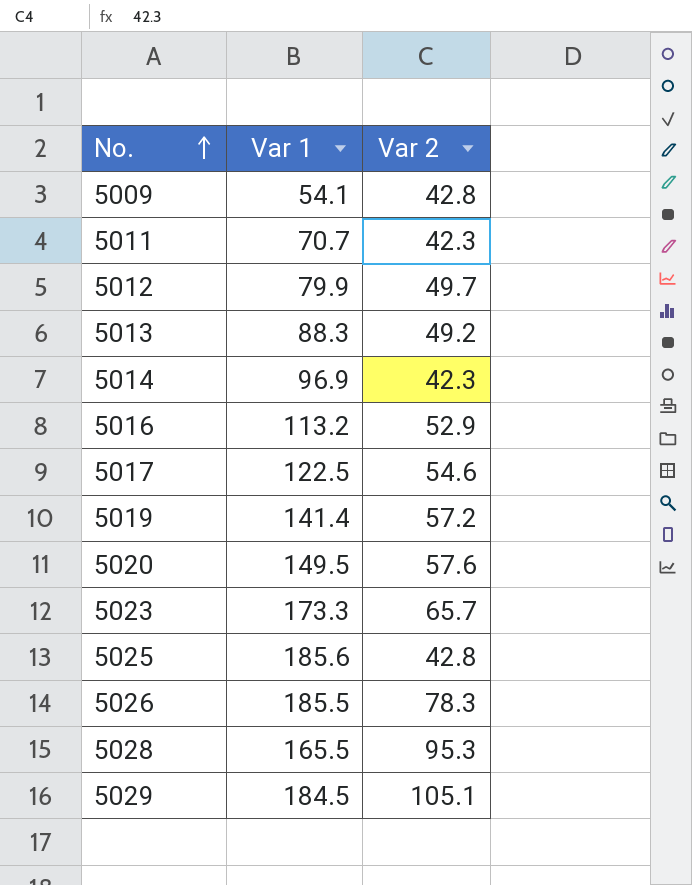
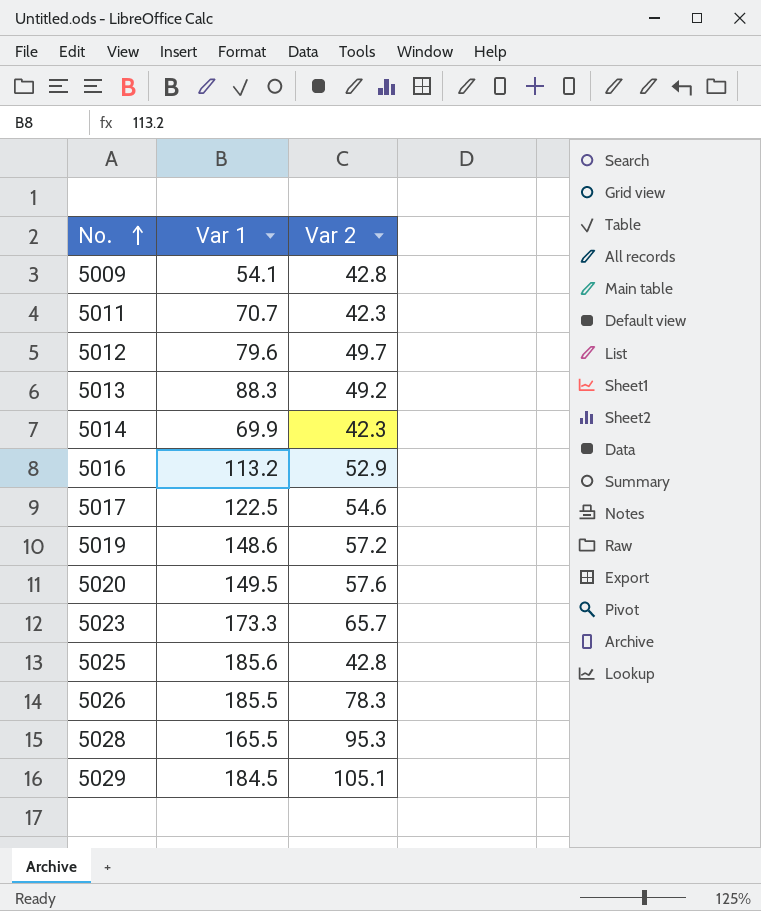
5012 | Var 1: 79.9 -> 79.6
5014 | Var 1: 96.9 -> 69.9
5019 | Var 1: 141.4 -> 148.6

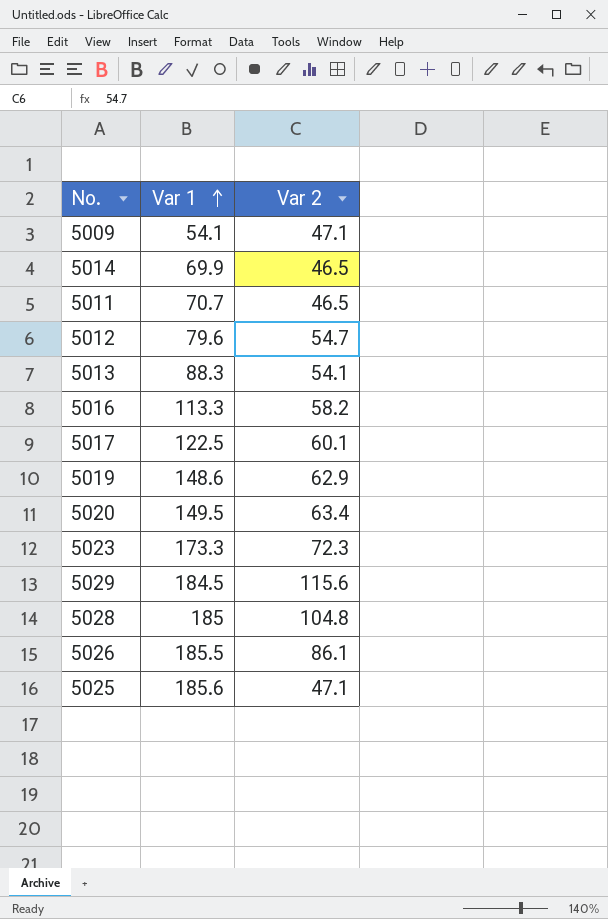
row order: No. ascending -> Var 1 ascending
5009 | Var 2: 42.8 -> 47.1
5014 | Var 2: 42.3 -> 46.5
5011 | Var 2: 42.3 -> 46.5
5012 | Var 2: 49.7 -> 54.7
5013 | Var 2: 49.2 -> 54.1
5016 | Var 1: 113.2 -> 113.3
5016 | Var 2: 52.9 -> 58.2
5017 | Var 2: 54.6 -> 60.1
5019 | Var 2: 57.2 -> 62.9
5020 | Var 2: 57.6 -> 63.4
5023 | Var 2: 65.7 -> 72.3
5029 | Var 2: 105.1 -> 115.6
5028 | Var 1: 165.5 -> 185
5028 | Var 2: 95.3 -> 104.8
5026 | Var 2: 78.3 -> 86.1
5025 | Var 2: 42.8 -> 47.1

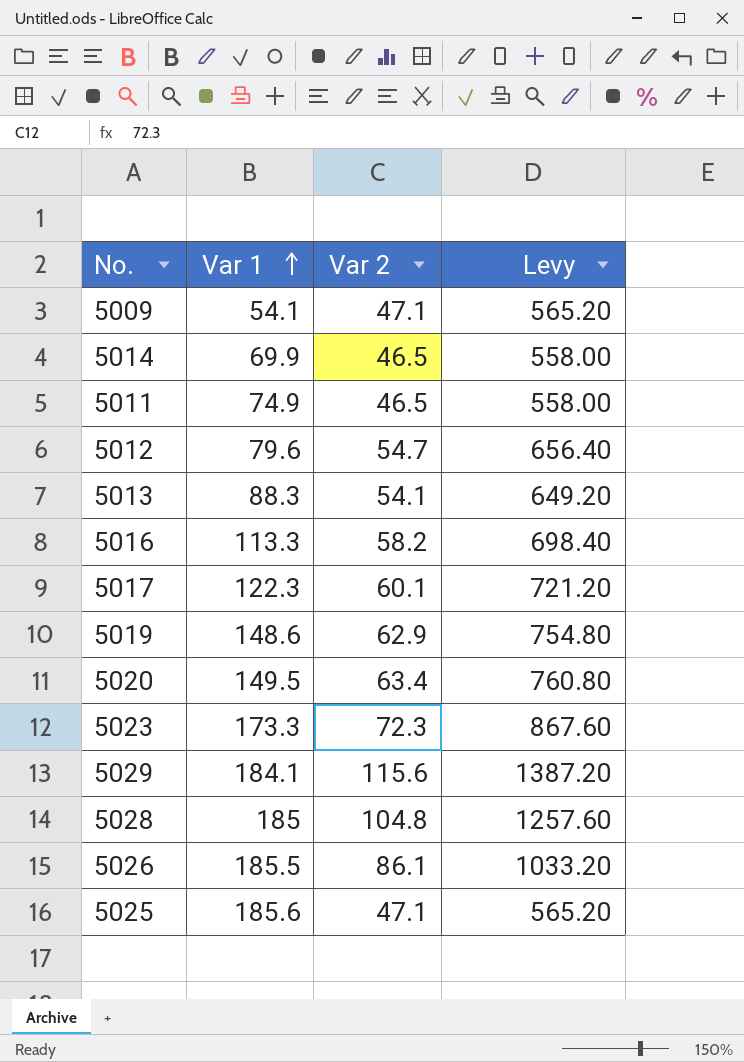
column Levy | formula: none -> [Var 2] * 12
5011 | Var 1: 70.7 -> 74.9
5017 | Var 1: 122.5 -> 122.3
5029 | Var 1: 184.5 -> 184.1

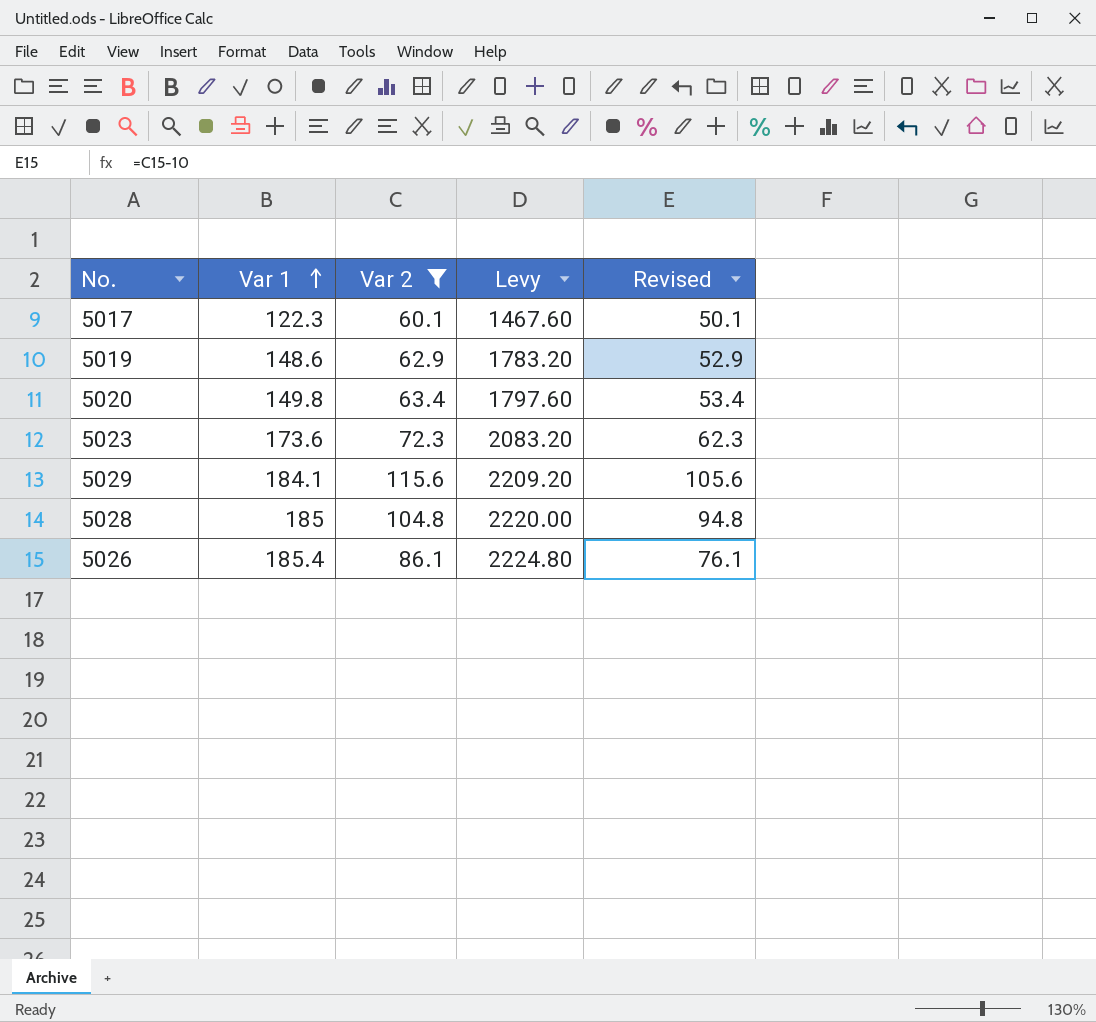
filter: none -> Var 2 >= 60.1
column Levy | formula: [Var 2] * 12 -> [Var 1] * 12
column Revised | formula: none -> [Var 2] - 10
5020 | Var 1: 149.5 -> 149.8
5023 | Var 1: 173.3 -> 173.6
5026 | Var 1: 185.5 -> 185.4

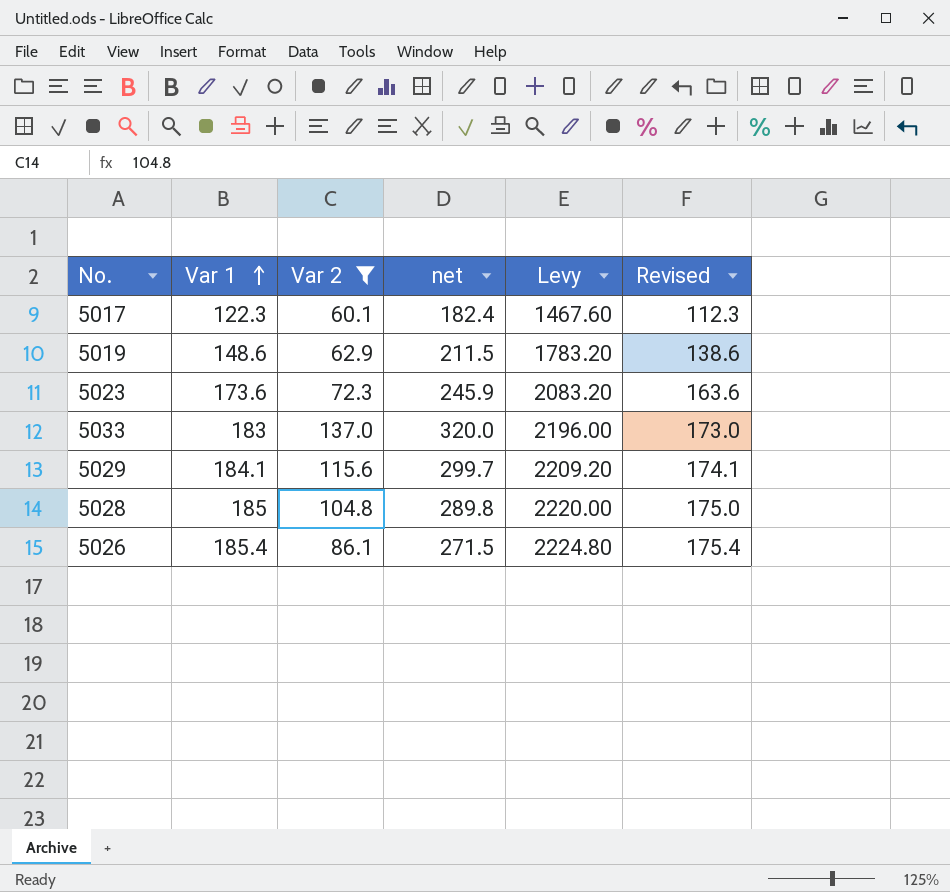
column net | formula: none -> [Var 1] + [Var 2]
column Revised | formula: [Var 2] - 10 -> [Var 1] - 10
row 5020: 149.8 | 63.4 | 1797.60 | 53.4 -> none
row 5033: none -> 183 | 137.0 | 320.0 | 2196.00 | 173.0

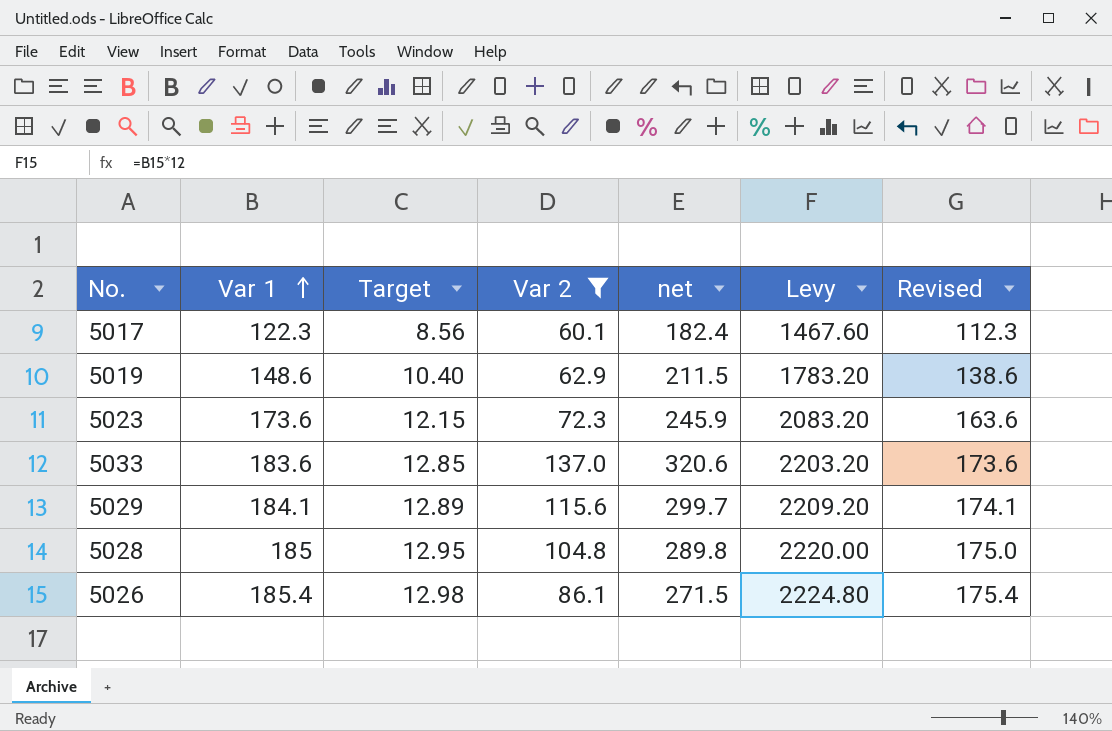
column Target | formula: none -> [Var 1] * 0.07
5033 | Var 1: 183 -> 183.6
5033 | net: 320.0 -> 320.6
5033 | Levy: 2196.00 -> 2203.20
5033 | Revised: 173.0 -> 173.6

